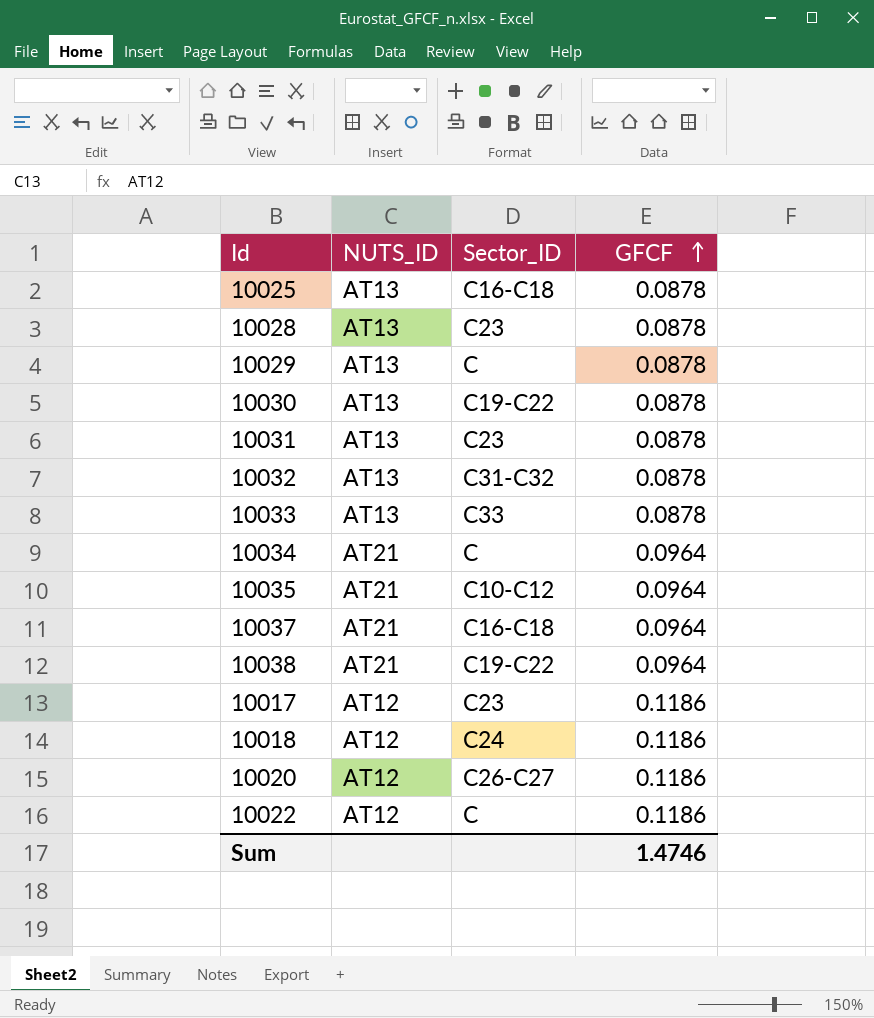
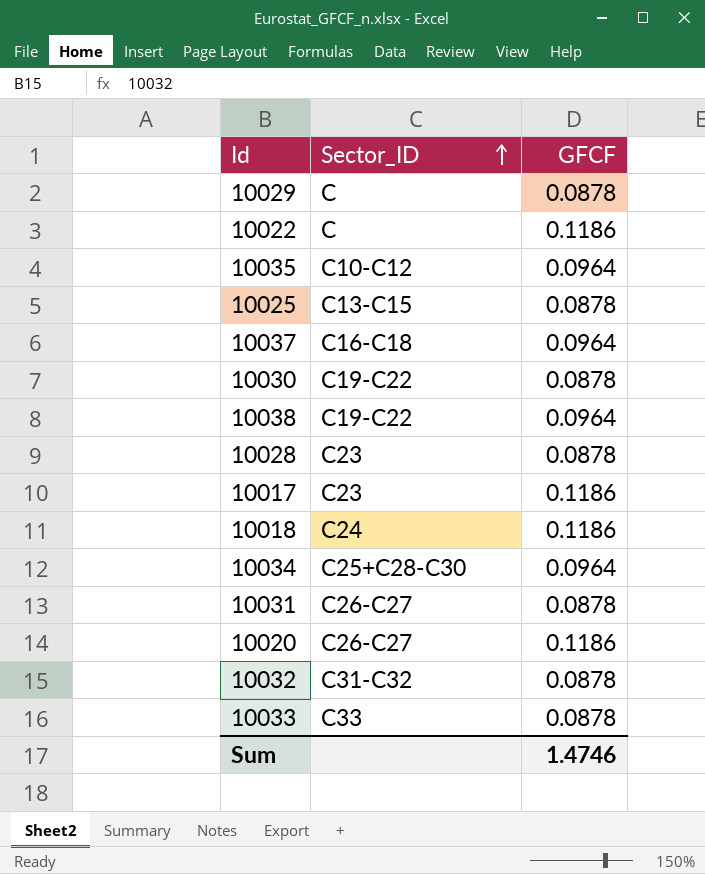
row order: GFCF ascending -> Sector_ID ascending
column NUTS_ID | position: 2 -> none
10025 | Sector_ID: C16-C18 -> C13-C15
10034 | Sector_ID: C -> C25+C28-C30
10031 | Sector_ID: C23 -> C26-C27

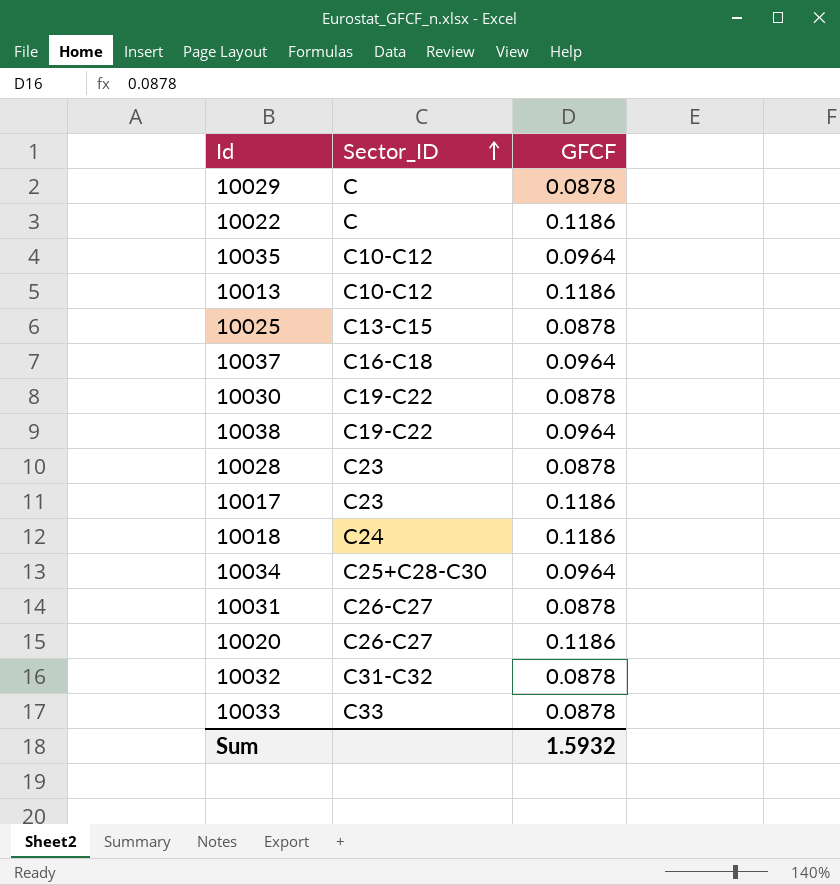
row 10013: none -> C10-C12 | 0.1186
Sum | GFCF: 1.4746 -> 1.5932

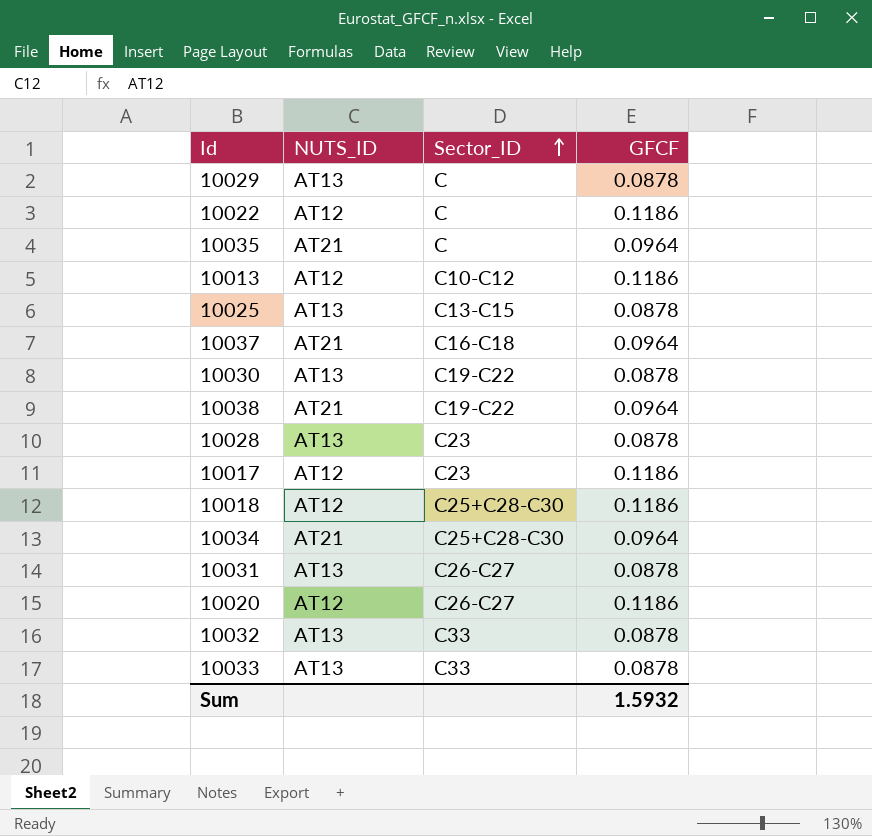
column NUTS_ID | position: none -> 2
10035 | Sector_ID: C10-C12 -> C
10018 | Sector_ID: C24 -> C25+C28-C30
10032 | Sector_ID: C31-C32 -> C33

